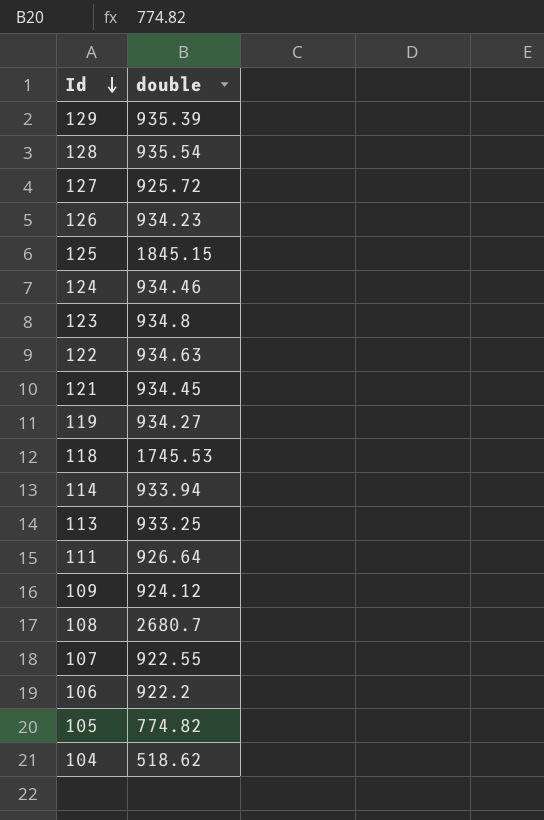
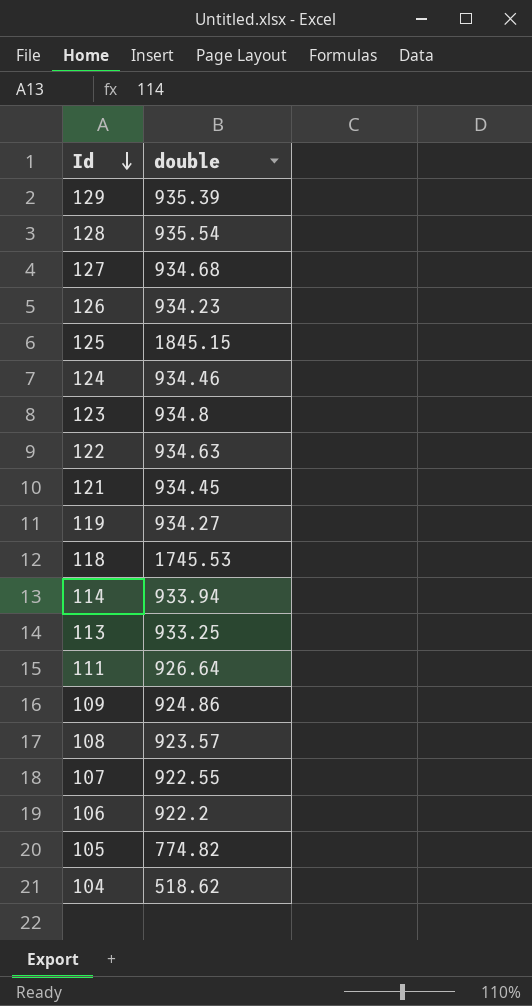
127 | double: 925.72 -> 934.68
109 | double: 924.12 -> 924.86
108 | double: 2680.7 -> 923.57

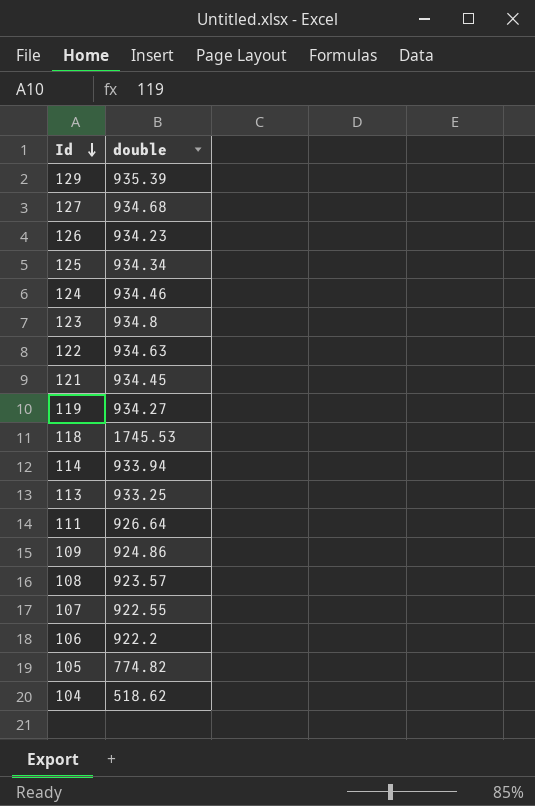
row 128: 935.54 -> none
125 | double: 1845.15 -> 934.34

